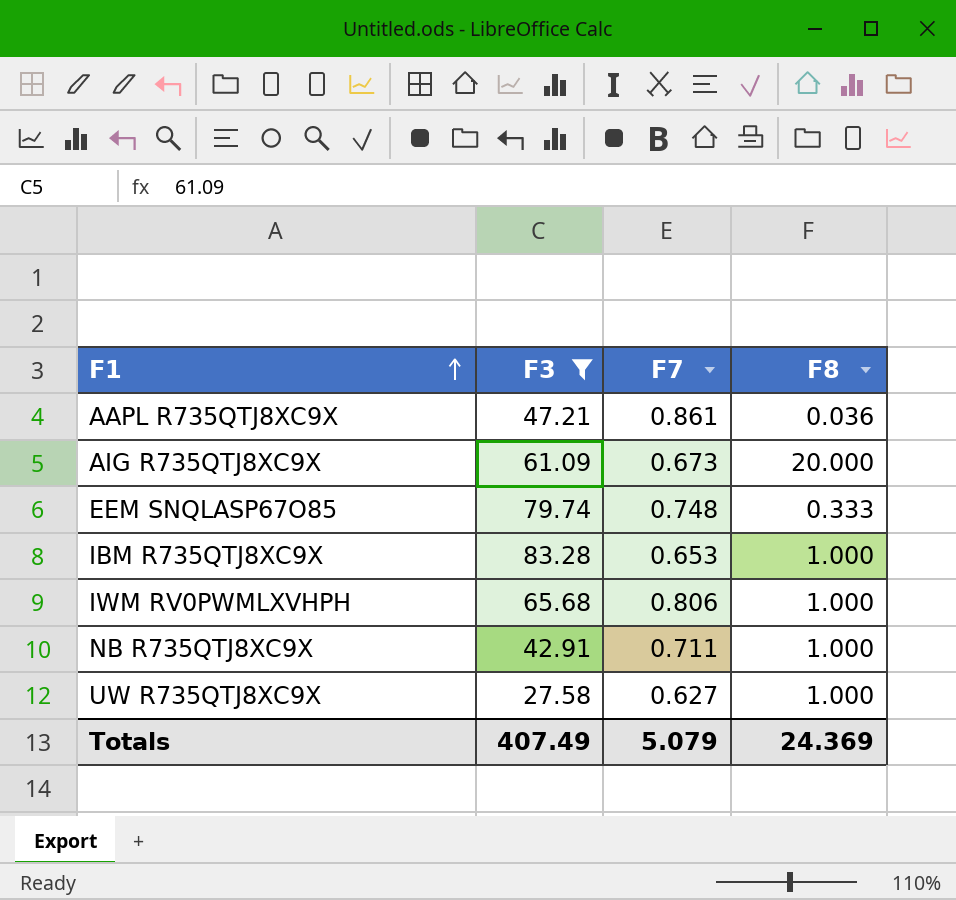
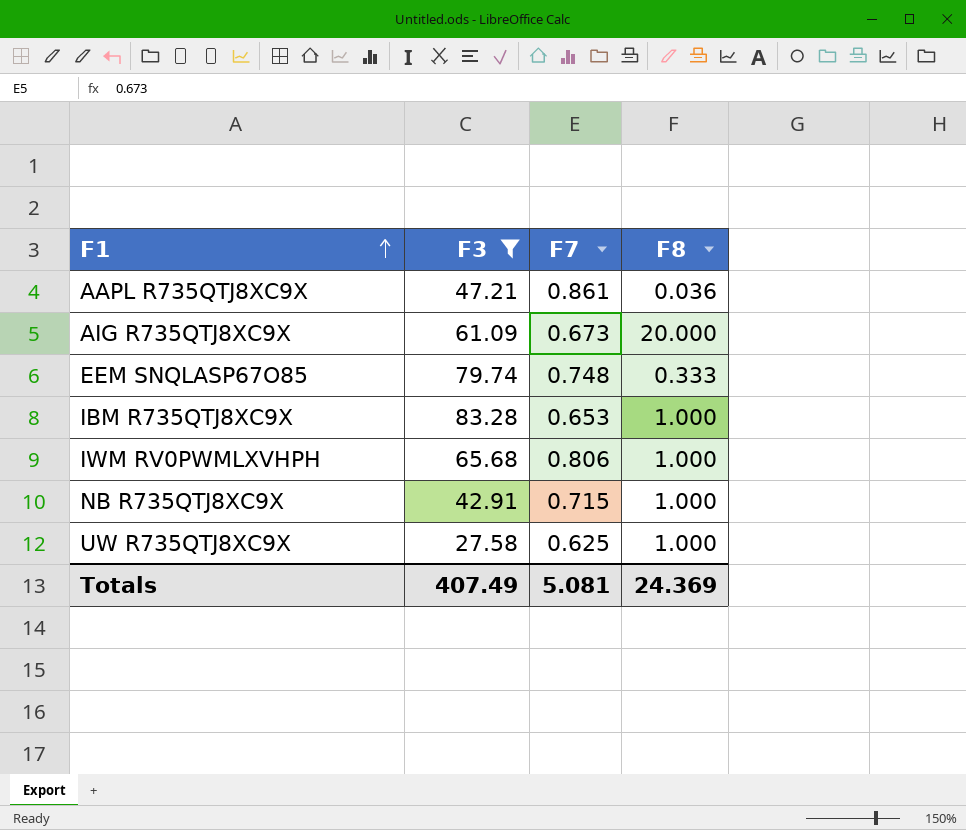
NB R735QTJ8XC9X | F7: 0.711 -> 0.715
UW R735QTJ8XC9X | F7: 0.627 -> 0.625
Totals | F7: 5.079 -> 5.081

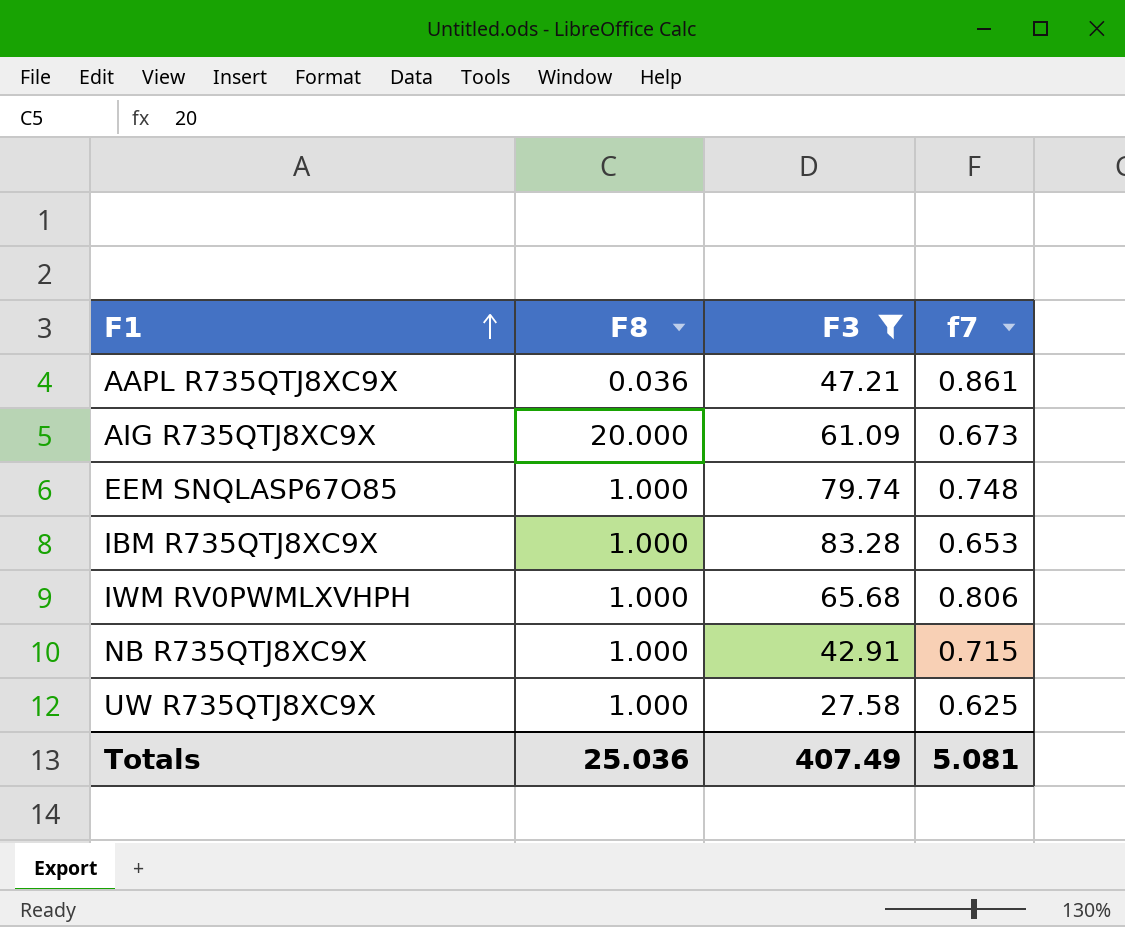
column F8 | position: 4 -> 2
column name: F7 -> f7
EEM SNQLASP67O85 | F8: 0.333 -> 1.000
Totals | F8: 24.369 -> 25.036

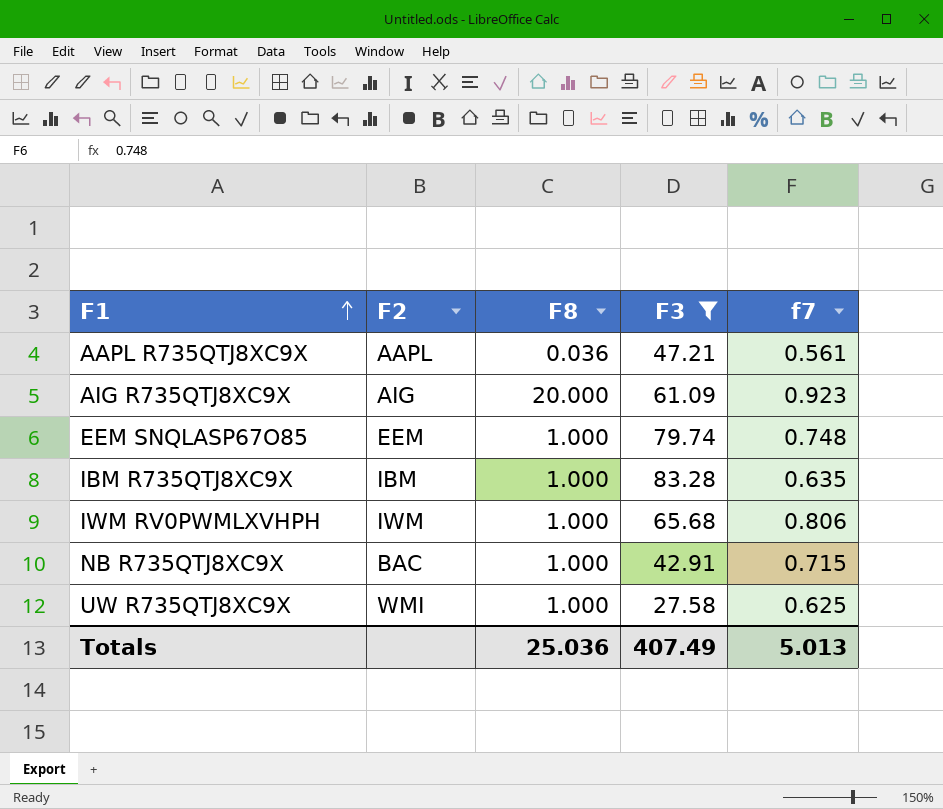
column F2 | position: none -> 2
AAPL R735QTJ8XC9X | f7: 0.861 -> 0.561
AIG R735QTJ8XC9X | f7: 0.673 -> 0.923
IBM R735QTJ8XC9X | f7: 0.653 -> 0.635
Totals | f7: 5.081 -> 5.013

